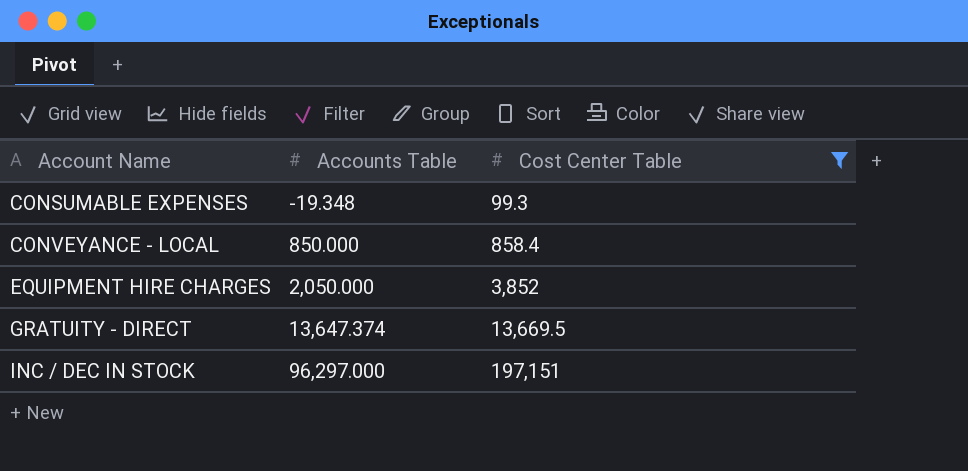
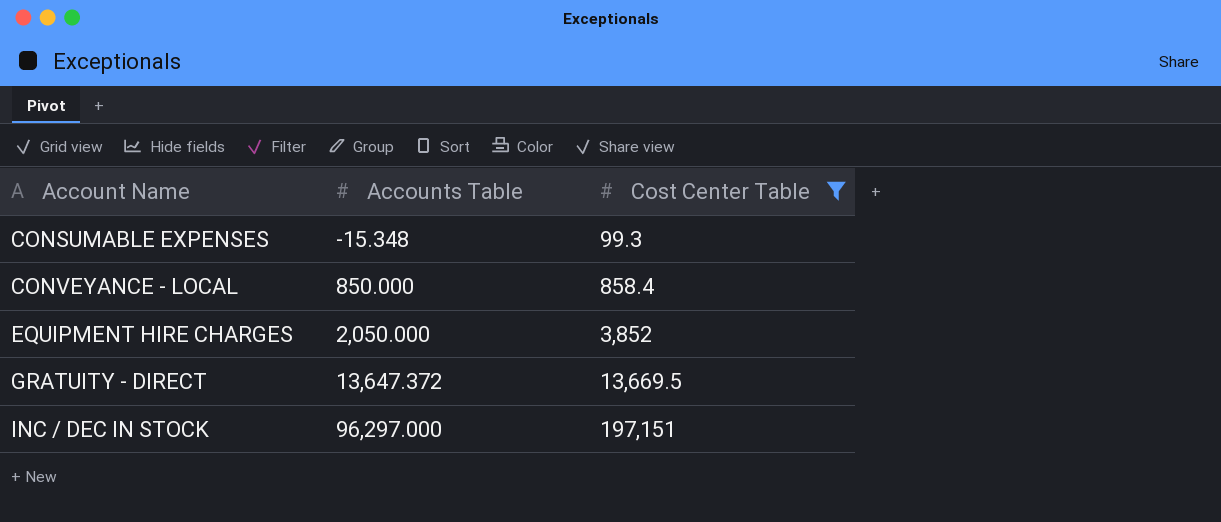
CONSUMABLE EXPENSES | Accounts Table: -19.348 -> -15.348
GRATUITY - DIRECT | Accounts Table: 13,647.374 -> 13,647.372

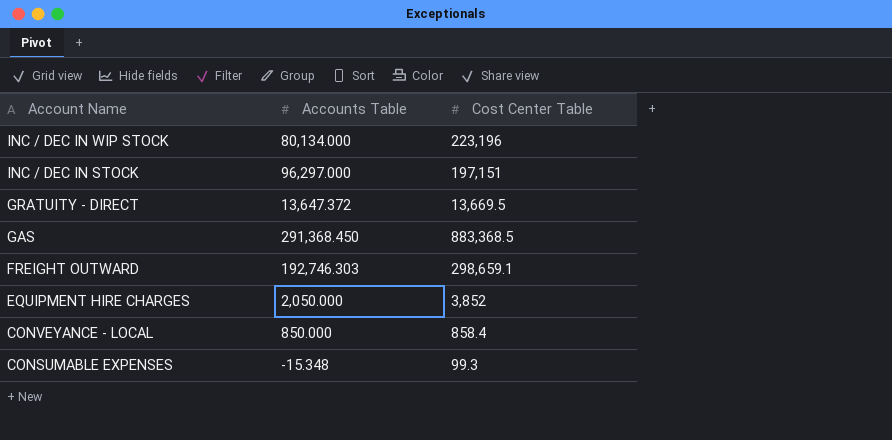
filter: Cost Center Table <= 197,151 -> none
row order: Account Name ascending -> Account Name descending

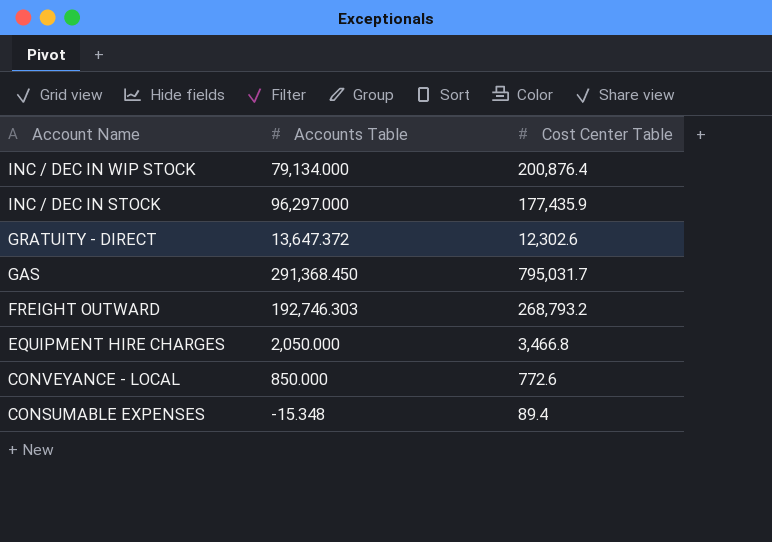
INC / DEC IN WIP STOCK | Accounts Table: 80,134.000 -> 79,134.000
INC / DEC IN WIP STOCK | Cost Center Table: 223,196 -> 200,876.4
INC / DEC IN STOCK | Cost Center Table: 197,151 -> 177,435.9
GRATUITY - DIRECT | Cost Center Table: 13,669.5 -> 12,302.6
GAS | Cost Center Table: 883,368.5 -> 795,031.7
FREIGHT OUTWARD | Cost Center Table: 298,659.1 -> 268,793.2
EQUIPMENT HIRE CHARGES | Cost Center Table: 3,852 -> 3,466.8
CONVEYANCE - LOCAL | Cost Center Table: 858.4 -> 772.6
CONSUMABLE EXPENSES | Cost Center Table: 99.3 -> 89.4

